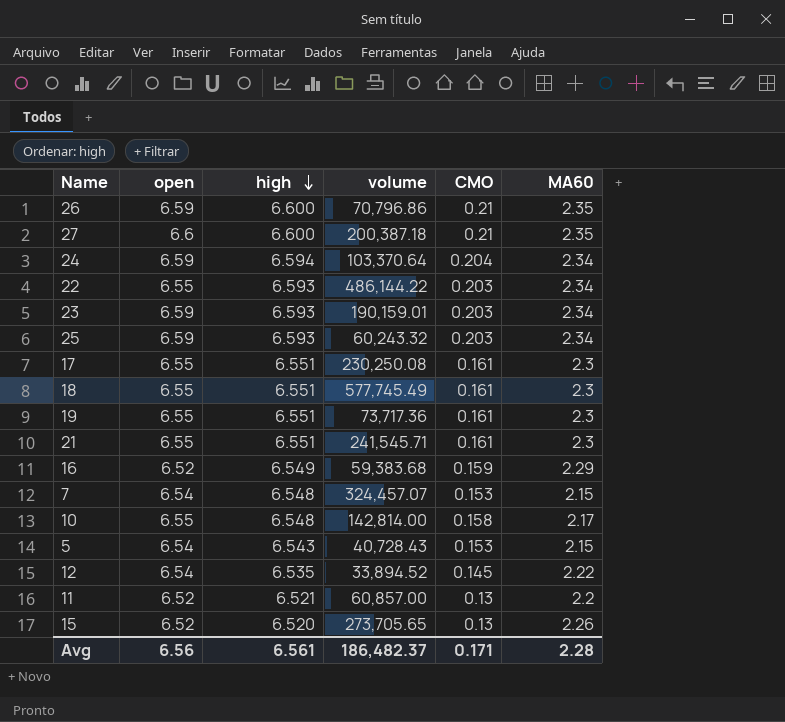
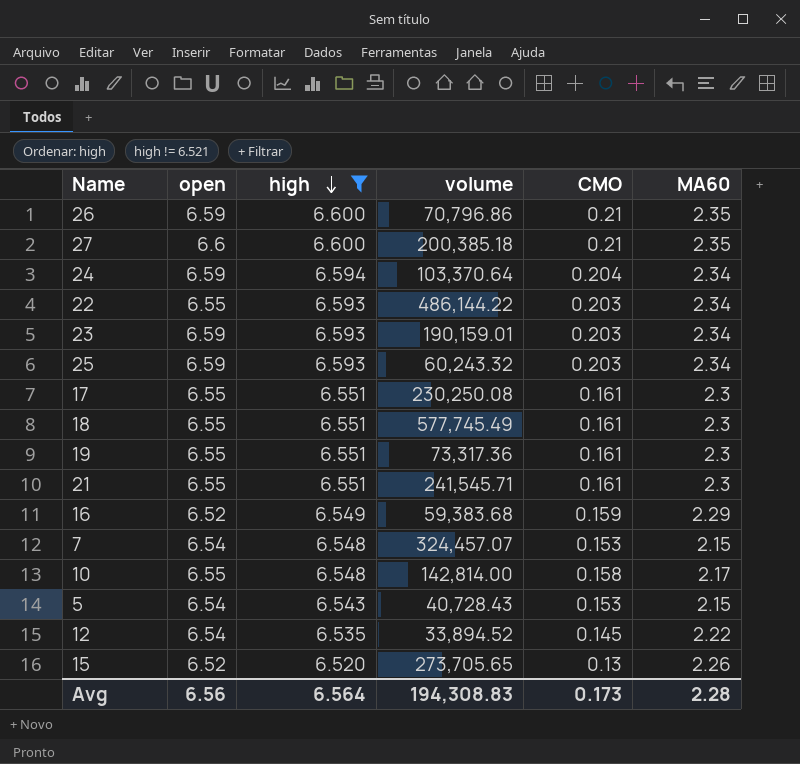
filter: none -> high != 6.521
27 | volume: 200,387.18 -> 200,385.18
19 | volume: 73,717.36 -> 73,317.36
Avg | high: 6.561 -> 6.564
Avg | volume: 186,482.37 -> 194,308.83
Avg | CMO: 0.171 -> 0.173

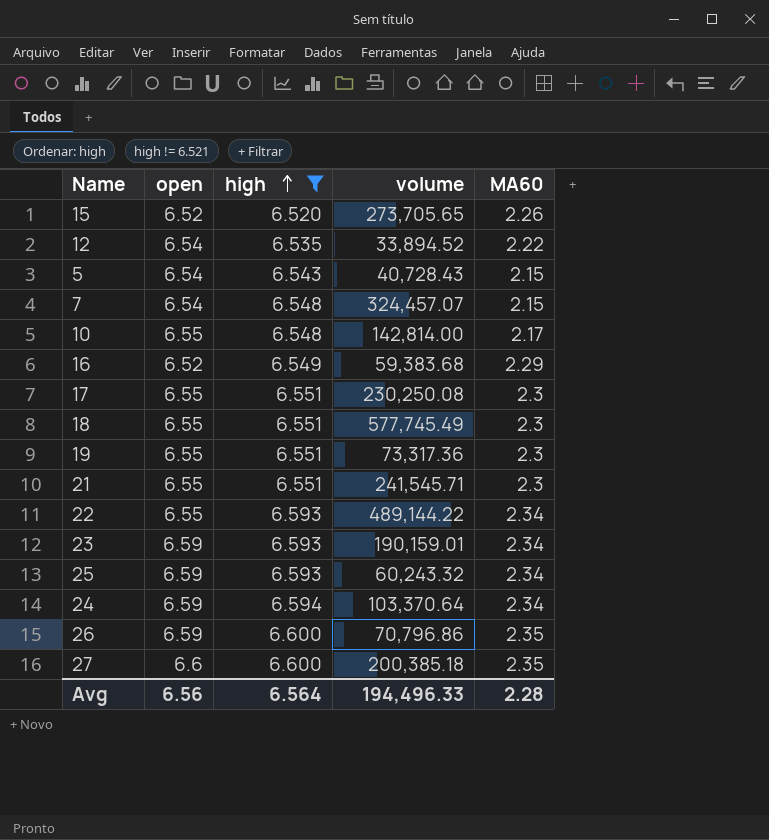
row order: high descending -> high ascending
column CMO | position: 5 -> none
22 | volume: 486,144.22 -> 489,144.22
Avg | volume: 194,308.83 -> 194,496.33

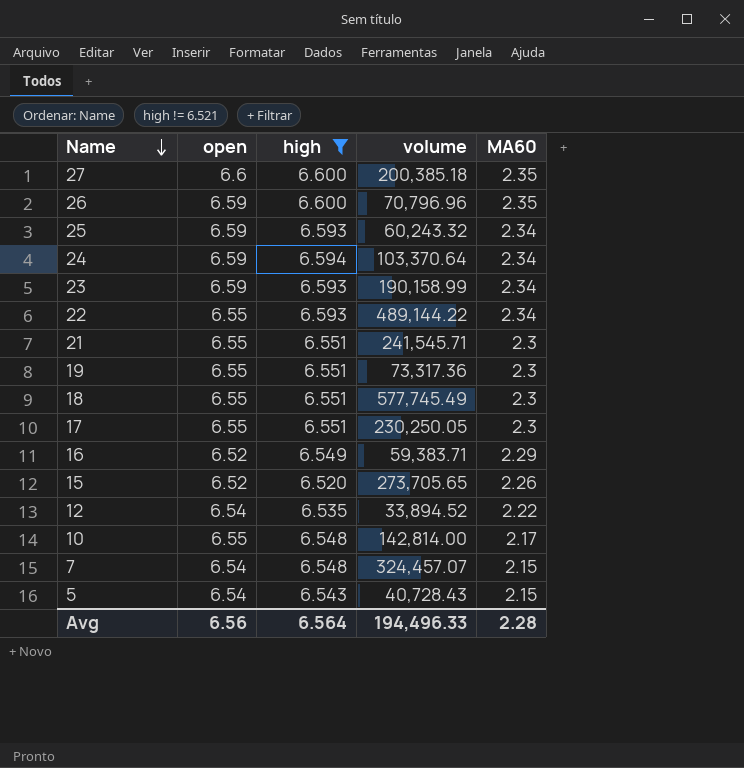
row order: high ascending -> Name descending
26 | volume: 70,796.86 -> 70,796.96
23 | volume: 190,159.01 -> 190,158.99
17 | volume: 230,250.08 -> 230,250.05
16 | volume: 59,383.68 -> 59,383.71

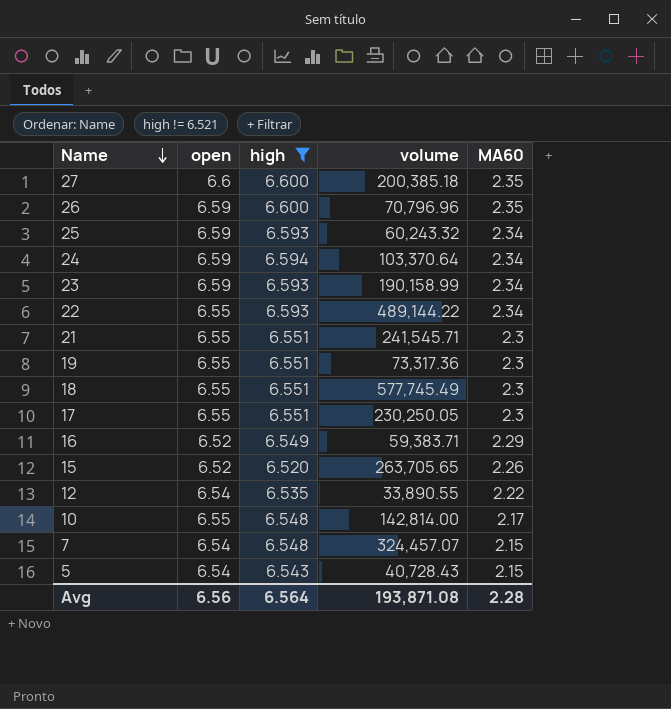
15 | volume: 273,705.65 -> 263,705.65
12 | volume: 33,894.52 -> 33,890.55
Avg | volume: 194,496.33 -> 193,871.08

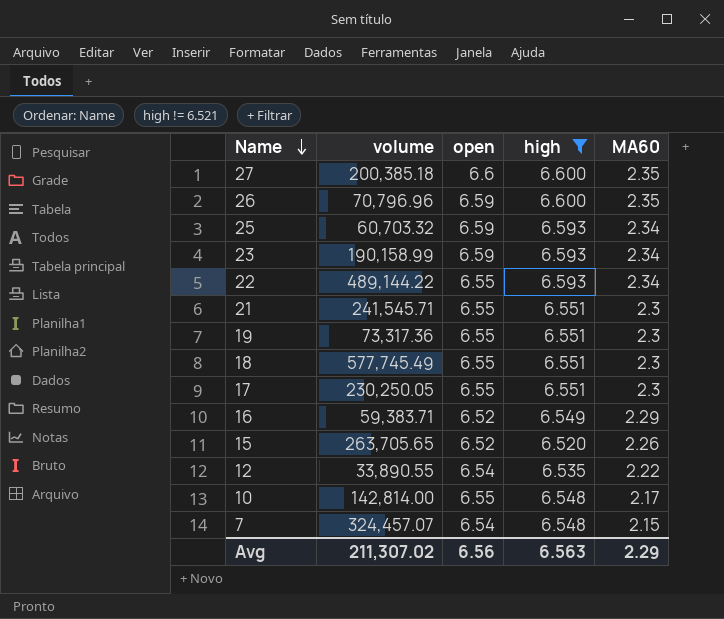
column volume | position: 4 -> 2
row 24: 6.59 | 6.594 | 103,370.64 | 2.34 -> none
row 5: 6.54 | 6.543 | 40,728.43 | 2.15 -> none
25 | volume: 60,243.32 -> 60,703.32
Avg | volume: 193,871.08 -> 211,307.02
Avg | high: 6.564 -> 6.563
Avg | MA60: 2.28 -> 2.29

